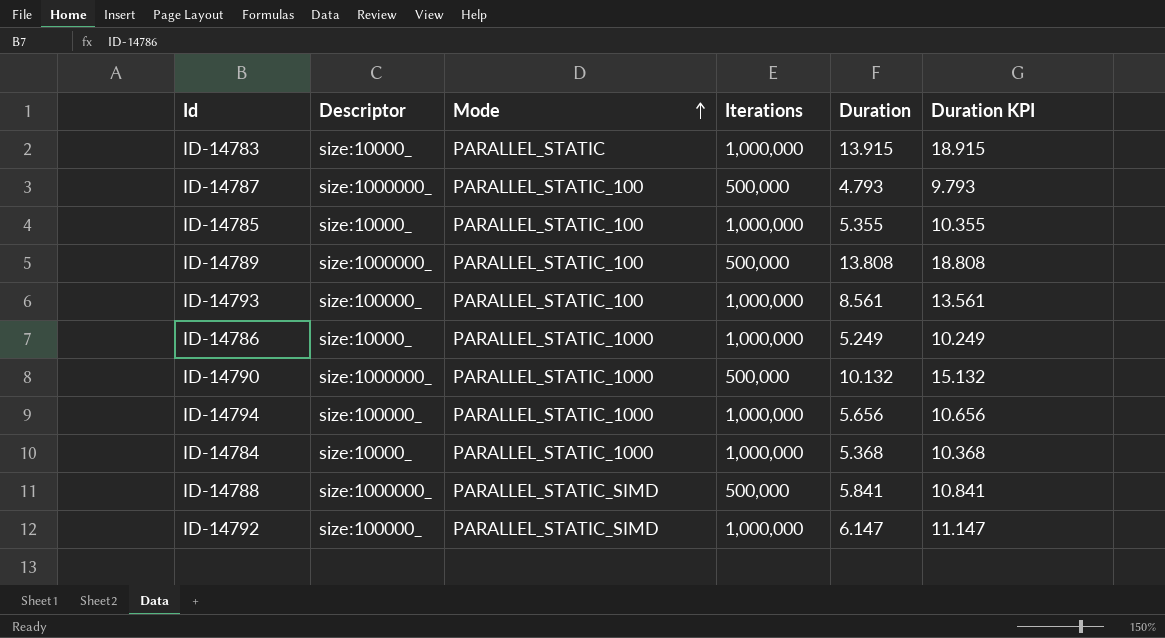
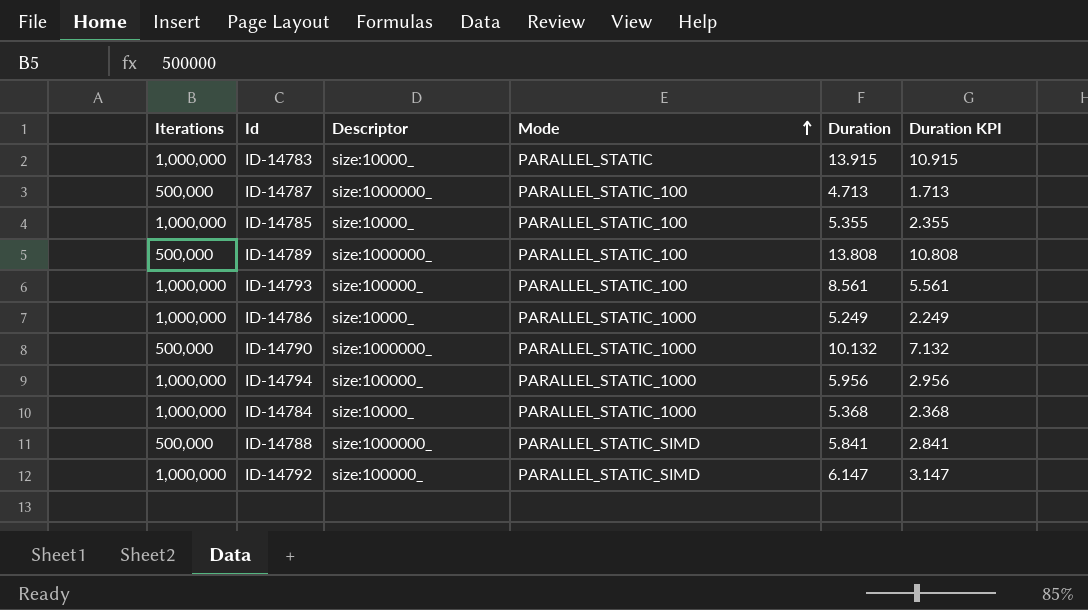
column Iterations | position: 4 -> 1
column Duration KPI | formula: [Duration] + 5 -> [Duration] - 3
ID-14787 | Duration: 4.793 -> 4.713
ID-14794 | Duration: 5.656 -> 5.956

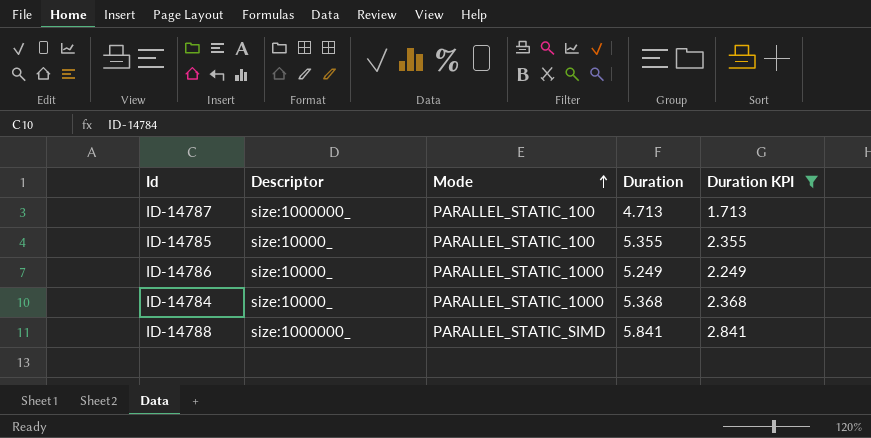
filter: none -> Duration KPI <= 2.841
column Iterations | position: 1 -> none

